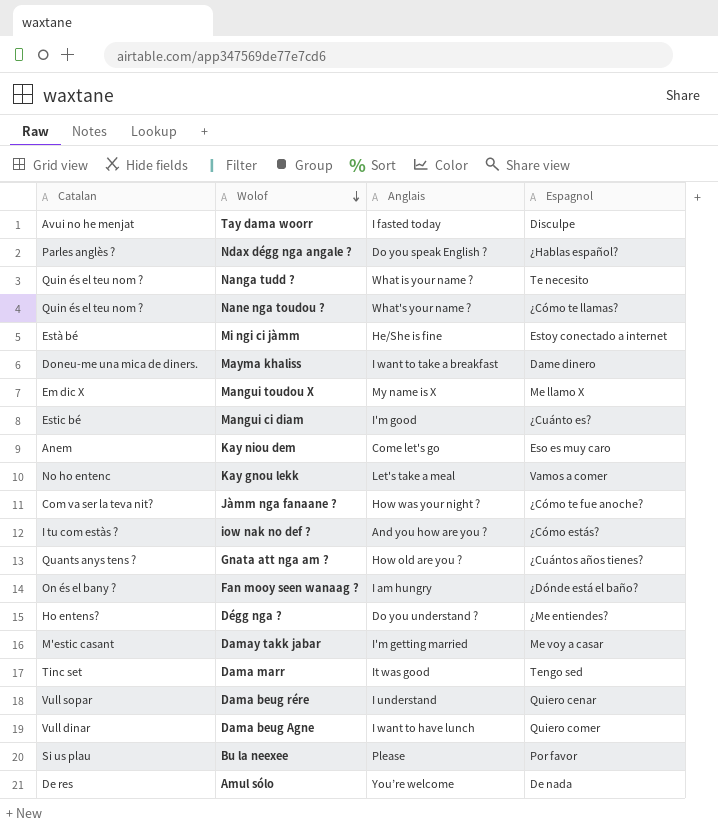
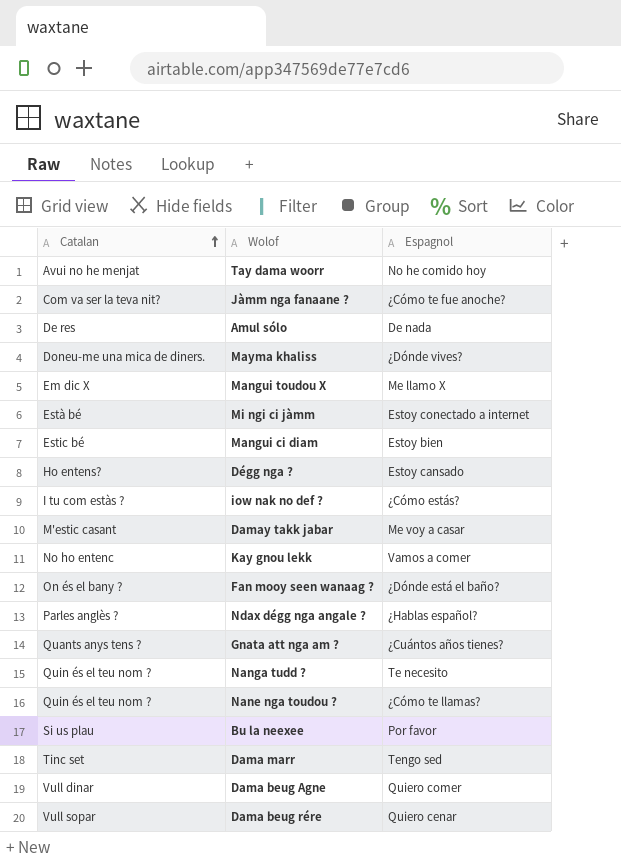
row order: Wolof descending -> Catalan ascending
column Anglais | position: 3 -> none
row Kay niou dem: Anem | Come let's go | Eso es muy caro -> none
Tay dama woorr | Espagnol: Disculpe -> No he comido hoy
Mayma khaliss | Espagnol: Dame dinero -> ¿Dónde vives?
Mangui ci diam | Espagnol: ¿Cuánto es? -> Estoy bien
Dégg nga ? | Espagnol: ¿Me entiendes? -> Estoy cansado

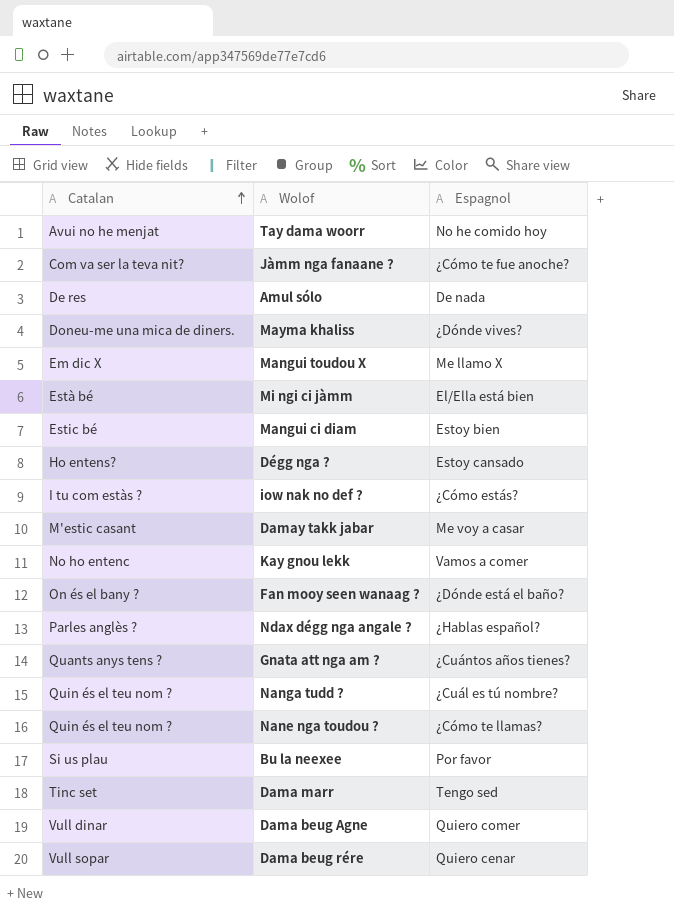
Mi ngi ci jàmm | Espagnol: Estoy conectado a internet -> El/Ella está bien
Nanga tudd ? | Espagnol: Te necesito -> ¿Cuál es tú nombre?

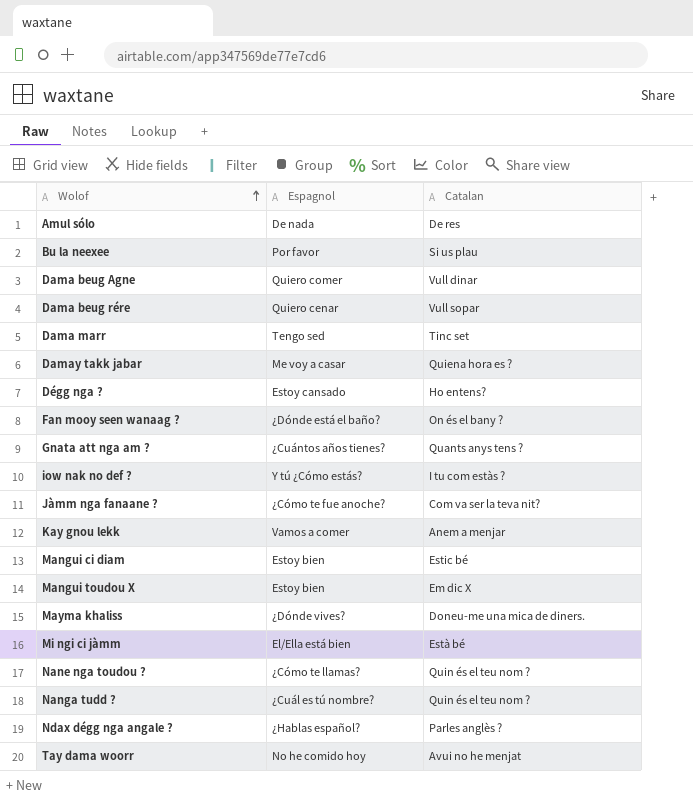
row order: Catalan ascending -> Wolof ascending
column Catalan | position: 1 -> 3
Damay takk jabar | Catalan: M'estic casant -> Quiena hora es ?
iow nak no def ? | Espagnol: ¿Cómo estás? -> Y tú ¿Cómo estás?
Kay gnou lekk | Catalan: No ho entenc -> Anem a menjar
Mangui toudou X | Espagnol: Me llamo X -> Estoy bien

